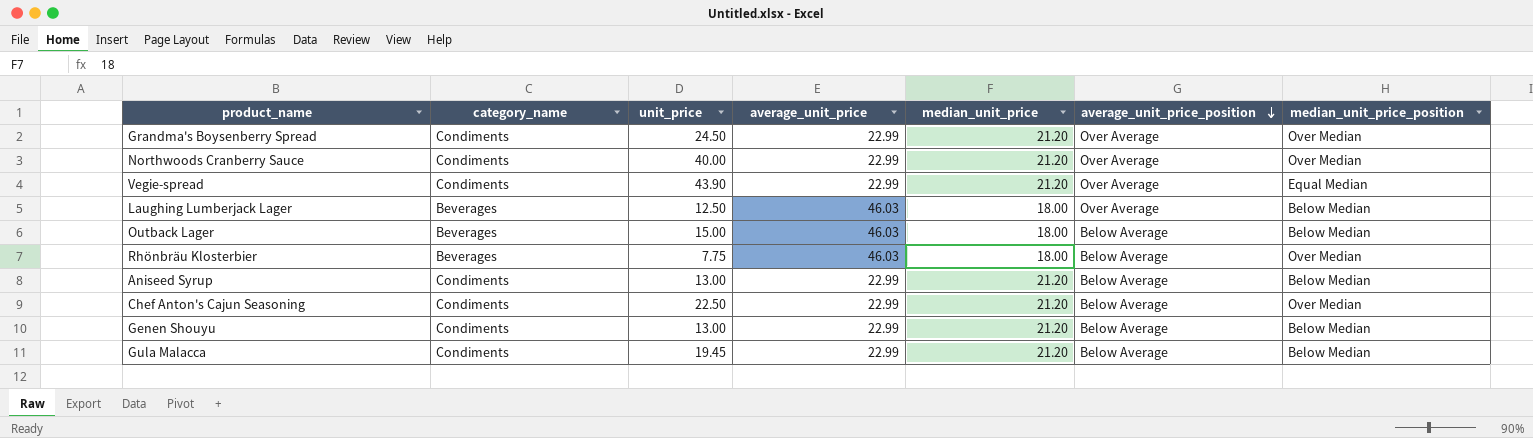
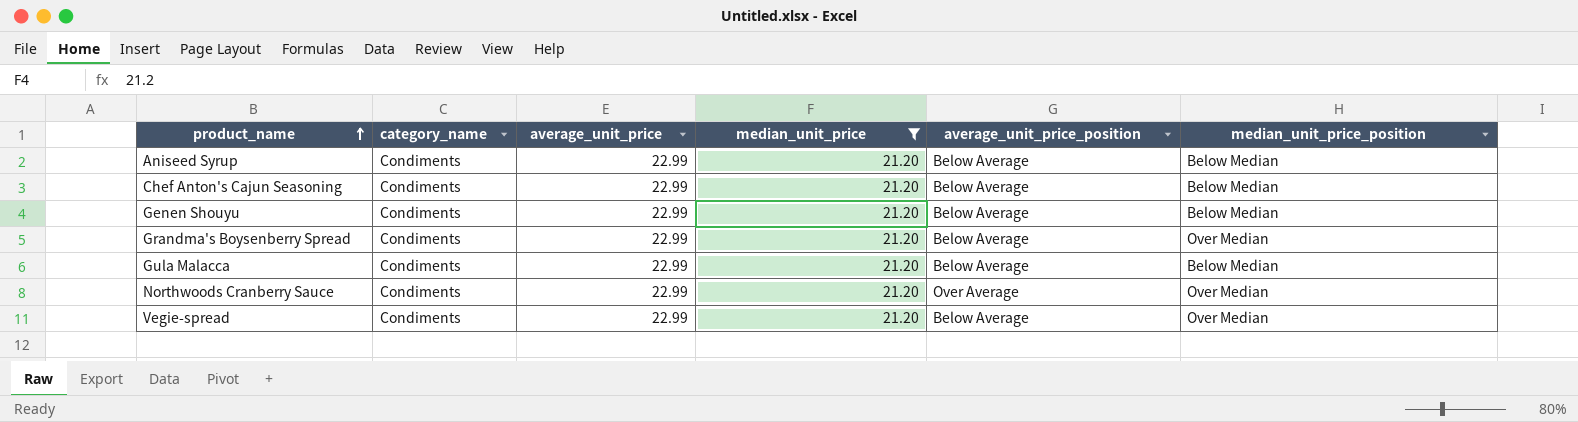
filter: none -> median_unit_price = 21.20
row order: average_unit_price_position descending -> product_name ascending
column unit_price | position: 3 -> none
Chef Anton's Cajun Seasoning | median_unit_price_position: Over Median -> Below Median
Grandma's Boysenberry Spread | average_unit_price_position: Over Average -> Below Average
Vegie-spread | average_unit_price_position: Over Average -> Below Average
Vegie-spread | median_unit_price_position: Equal Median -> Over Median

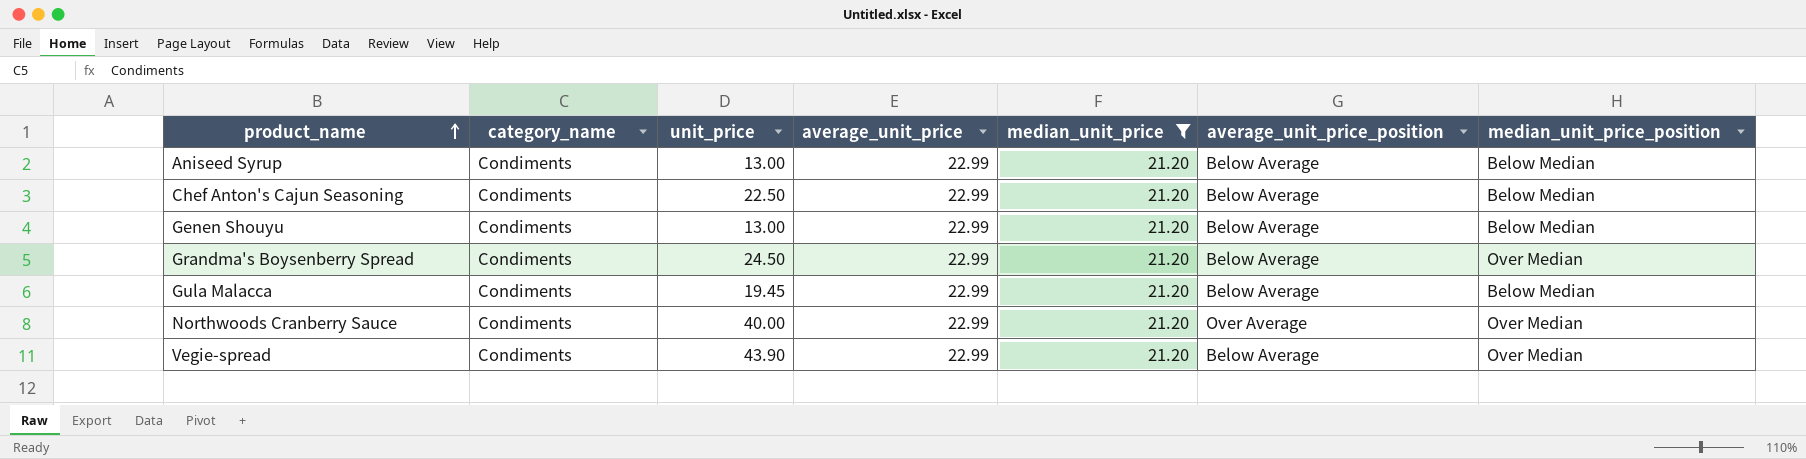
column unit_price | position: none -> 3

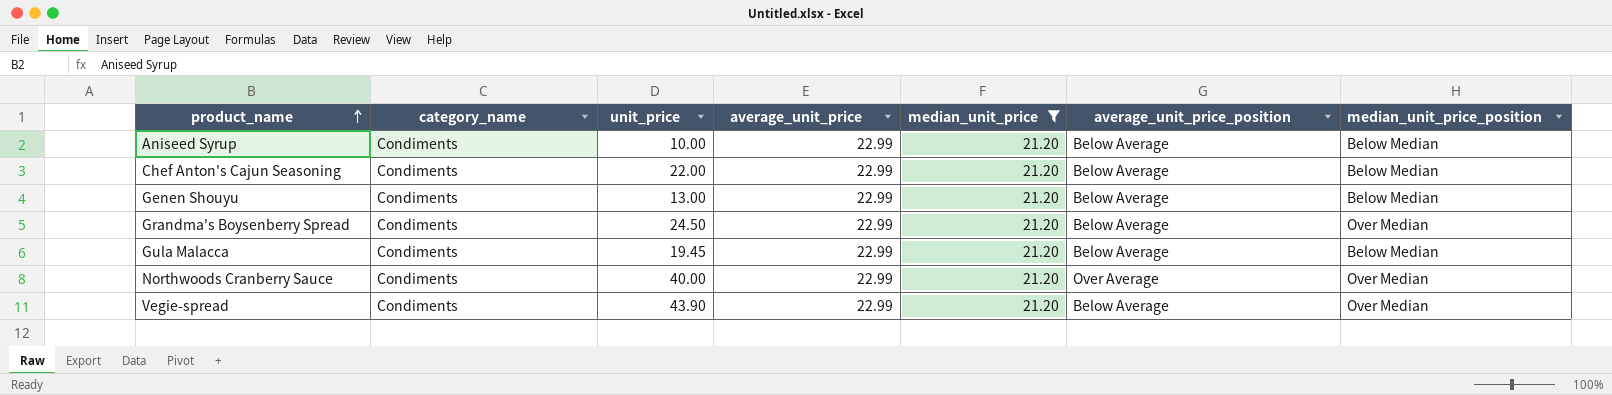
Aniseed Syrup | unit_price: 13.00 -> 10.00
Chef Anton's Cajun Seasoning | unit_price: 22.50 -> 22.00

